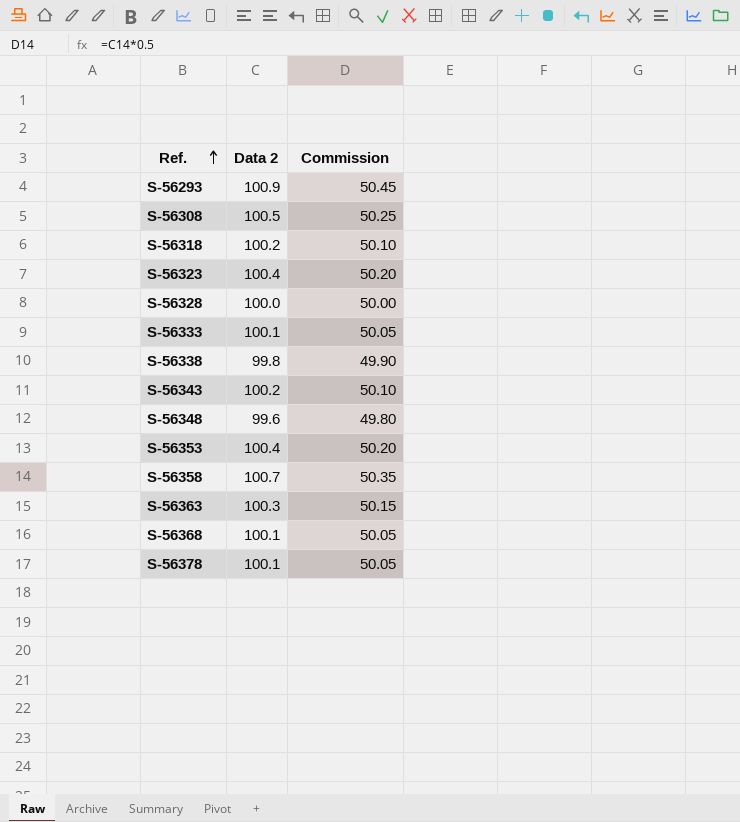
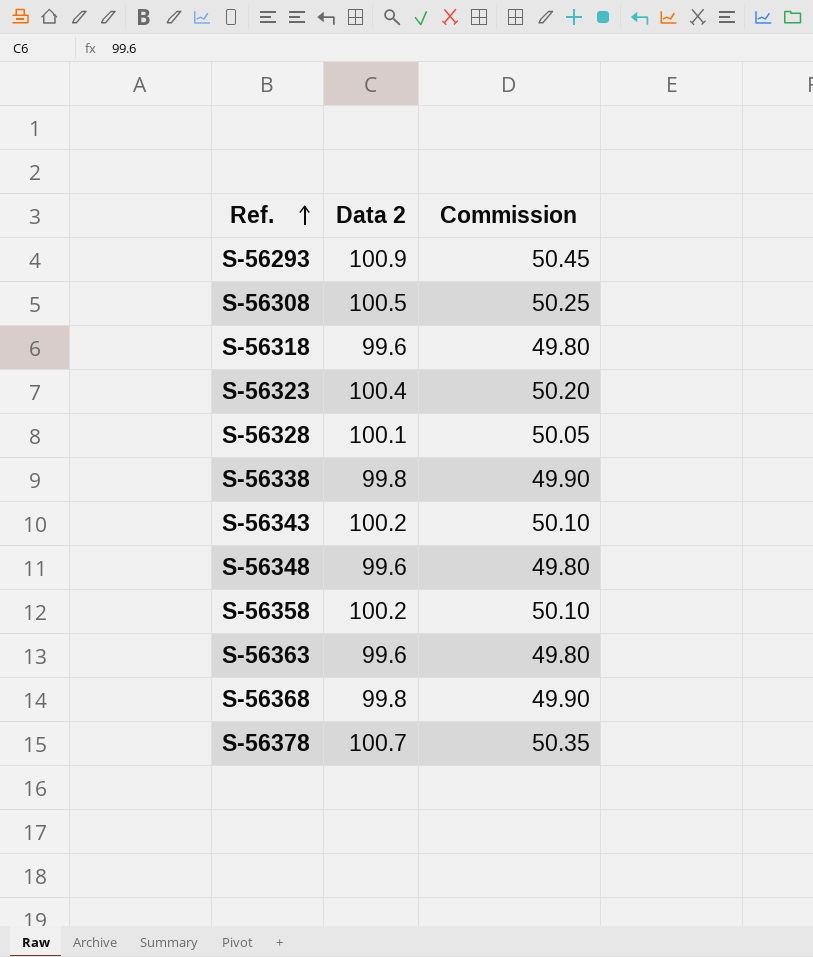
row S-56333: 100.1 | 50.05 -> none
row S-56353: 100.4 | 50.20 -> none
S-56318 | Data 2: 100.2 -> 99.6
S-56318 | Commission: 50.10 -> 49.80
S-56328 | Data 2: 100.0 -> 100.1
S-56328 | Commission: 50.00 -> 50.05
S-56358 | Data 2: 100.7 -> 100.2
S-56358 | Commission: 50.35 -> 50.10
S-56363 | Data 2: 100.3 -> 99.6
S-56363 | Commission: 50.15 -> 49.80
S-56368 | Data 2: 100.1 -> 99.8
S-56368 | Commission: 50.05 -> 49.90
S-56378 | Data 2: 100.1 -> 100.7
S-56378 | Commission: 50.05 -> 50.35

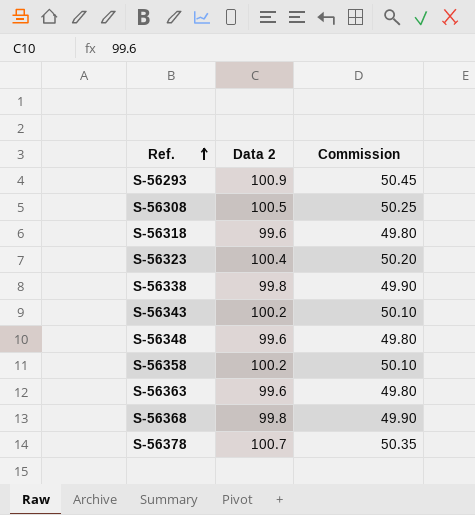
row S-56328: 100.1 | 50.05 -> none

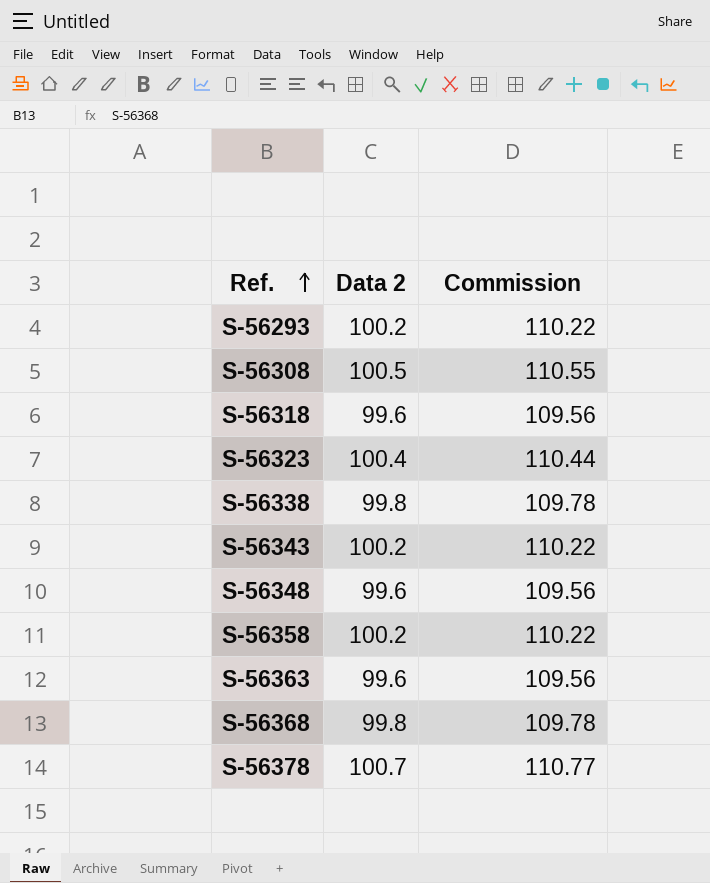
column Commission | formula: [Data 2] * 0.5 -> [Data 2] * 1.1
S-56293 | Data 2: 100.9 -> 100.2

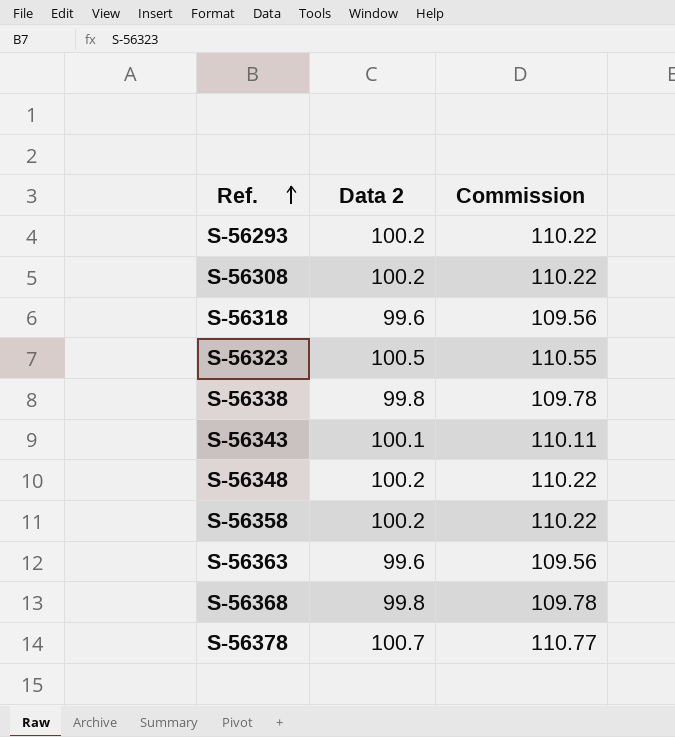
S-56308 | Data 2: 100.5 -> 100.2
S-56308 | Commission: 110.55 -> 110.22
S-56323 | Data 2: 100.4 -> 100.5
S-56323 | Commission: 110.44 -> 110.55
S-56343 | Data 2: 100.2 -> 100.1
S-56343 | Commission: 110.22 -> 110.11
S-56348 | Data 2: 99.6 -> 100.2
S-56348 | Commission: 109.56 -> 110.22

